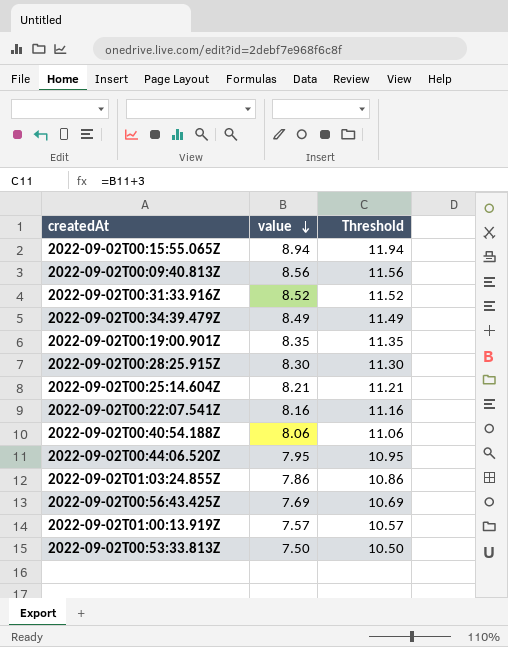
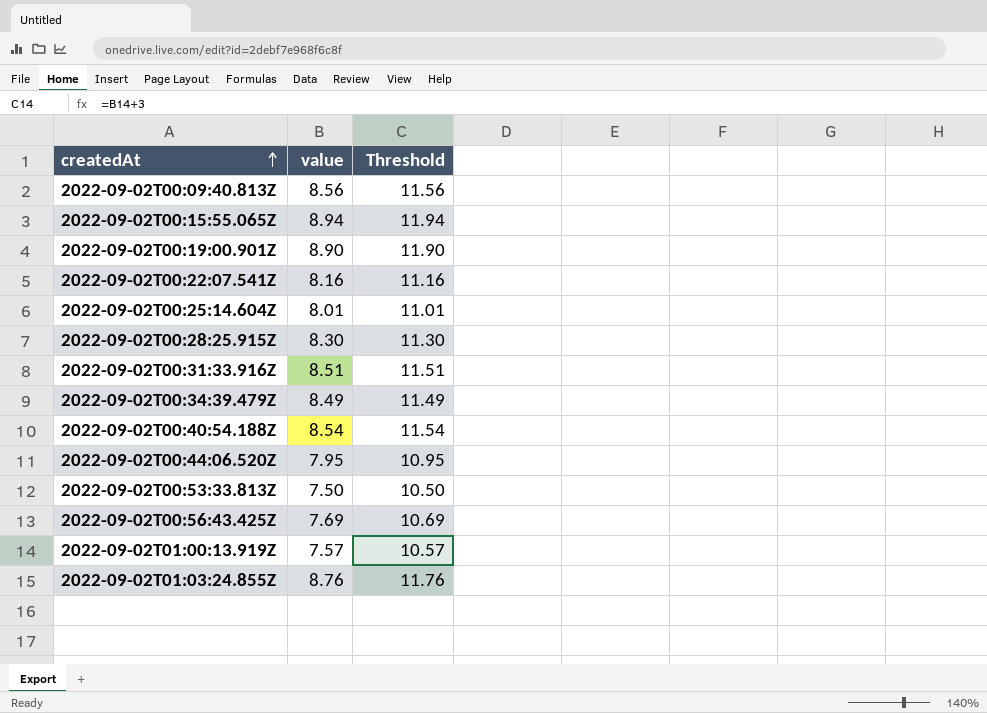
row order: value descending -> createdAt ascending
2022-09-02T00:19:00.901Z | value: 8.35 -> 8.90
2022-09-02T00:19:00.901Z | Threshold: 11.35 -> 11.90
2022-09-02T00:25:14.604Z | value: 8.21 -> 8.01
2022-09-02T00:25:14.604Z | Threshold: 11.21 -> 11.01
2022-09-02T00:31:33.916Z | value: 8.52 -> 8.51
2022-09-02T00:31:33.916Z | Threshold: 11.52 -> 11.51
2022-09-02T00:40:54.188Z | value: 8.06 -> 8.54
2022-09-02T00:40:54.188Z | Threshold: 11.06 -> 11.54
2022-09-02T01:03:24.855Z | value: 7.86 -> 8.76
2022-09-02T01:03:24.855Z | Threshold: 10.86 -> 11.76

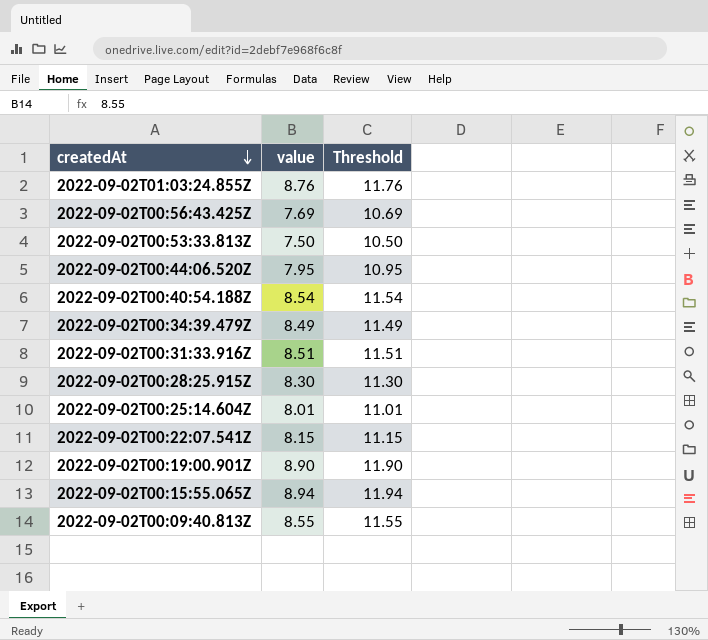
row order: createdAt ascending -> createdAt descending
row 2022-09-02T01:00:13.919Z: 7.57 | 10.57 -> none
2022-09-02T00:22:07.541Z | value: 8.16 -> 8.15
2022-09-02T00:22:07.541Z | Threshold: 11.16 -> 11.15
2022-09-02T00:09:40.813Z | value: 8.56 -> 8.55
2022-09-02T00:09:40.813Z | Threshold: 11.56 -> 11.55

